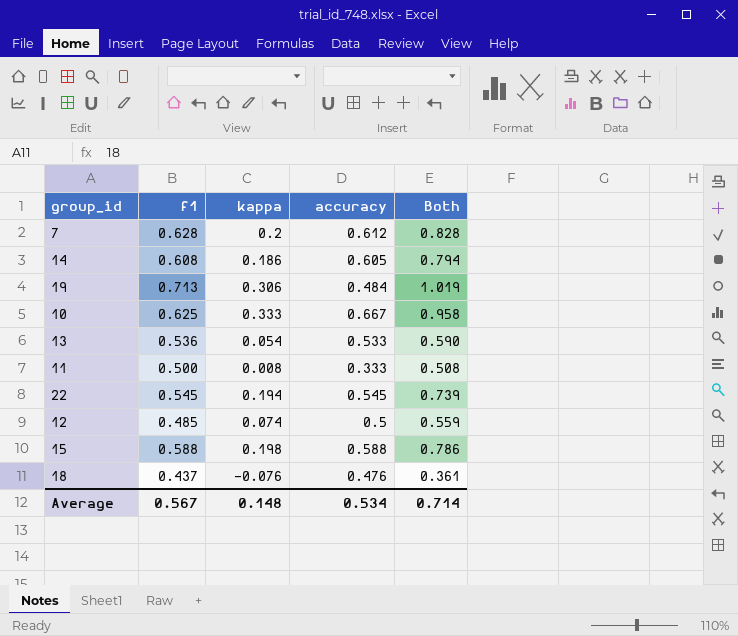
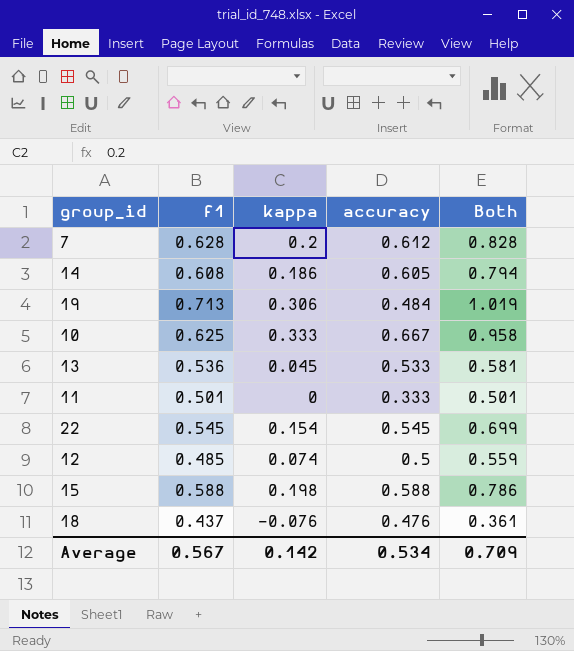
13 | kappa: 0.054 -> 0.045
13 | Both: 0.590 -> 0.581
11 | f1: 0.500 -> 0.501
11 | kappa: 0.008 -> 0
11 | Both: 0.508 -> 0.501
22 | kappa: 0.194 -> 0.154
22 | Both: 0.739 -> 0.699
Average | kappa: 0.148 -> 0.142
Average | Both: 0.714 -> 0.709

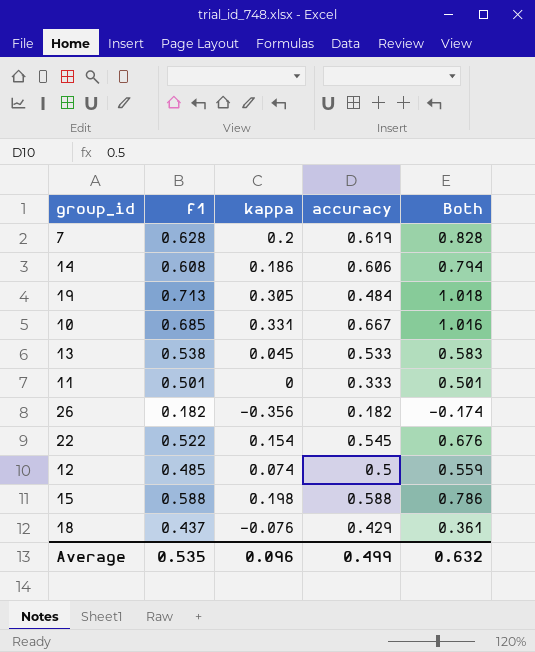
7 | accuracy: 0.612 -> 0.619
14 | accuracy: 0.605 -> 0.606
19 | kappa: 0.306 -> 0.305
19 | Both: 1.019 -> 1.018
10 | f1: 0.625 -> 0.685
10 | kappa: 0.333 -> 0.331
10 | Both: 0.958 -> 1.016
13 | f1: 0.536 -> 0.538
13 | Both: 0.581 -> 0.583
row 26: none -> 0.182 | -0.356 | 0.182 | -0.174
22 | f1: 0.545 -> 0.522
22 | Both: 0.699 -> 0.676
18 | accuracy: 0.476 -> 0.429
Average | f1: 0.567 -> 0.535
Average | kappa: 0.142 -> 0.096
Average | accuracy: 0.534 -> 0.499
Average | Both: 0.709 -> 0.632

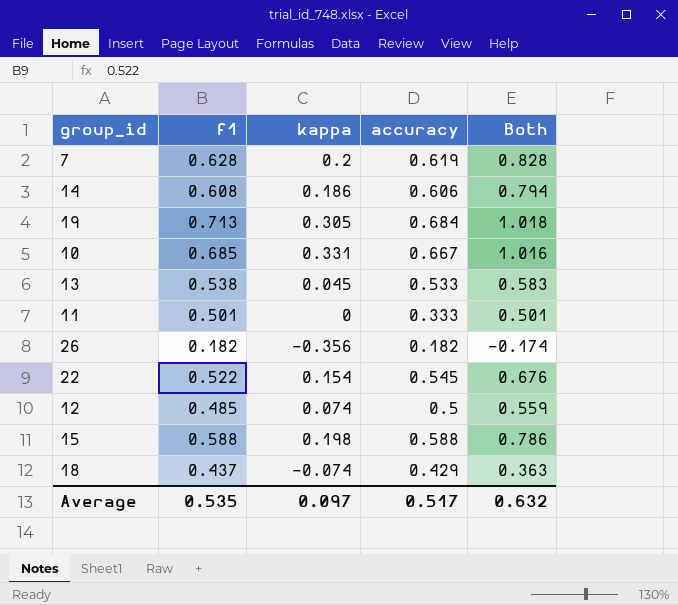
19 | accuracy: 0.484 -> 0.684
18 | kappa: -0.076 -> -0.074
18 | Both: 0.361 -> 0.363
Average | kappa: 0.096 -> 0.097
Average | accuracy: 0.499 -> 0.517

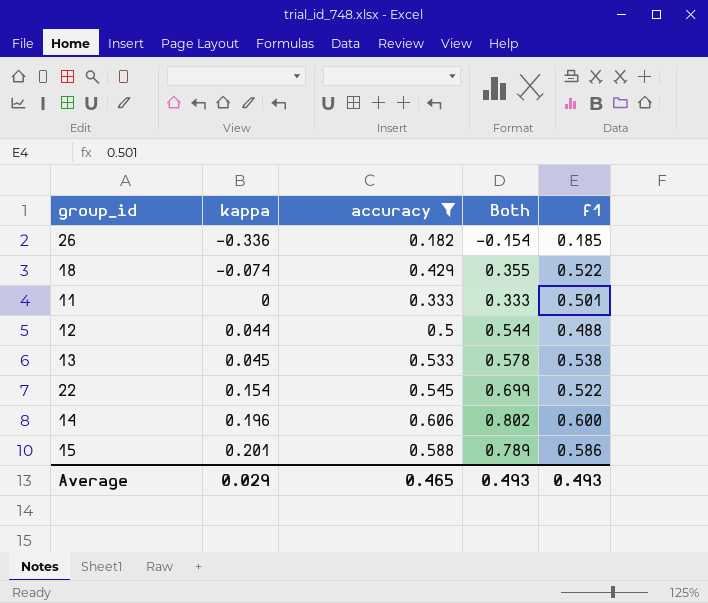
filter: none -> accuracy <= 0.606
row order: none -> kappa ascending
column Both | formula: [f1] + [kappa] -> [kappa] + [accuracy]
column f1 | position: 2 -> 5
26 | kappa: -0.356 -> -0.336
26 | f1: 0.182 -> 0.185
18 | f1: 0.437 -> 0.522
12 | kappa: 0.074 -> 0.044
12 | f1: 0.485 -> 0.488
14 | kappa: 0.186 -> 0.196
14 | f1: 0.608 -> 0.600
15 | kappa: 0.198 -> 0.201
15 | f1: 0.588 -> 0.586
Average | kappa: 0.097 -> 0.029
Average | accuracy: 0.517 -> 0.465
Average | Both: 0.632 -> 0.493
Average | f1: 0.535 -> 0.493

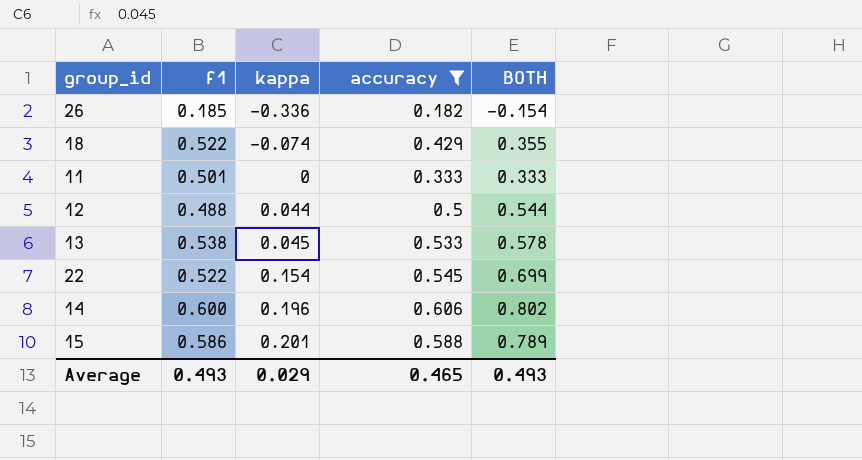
column f1 | position: 5 -> 2
column name: Both -> BOTH

